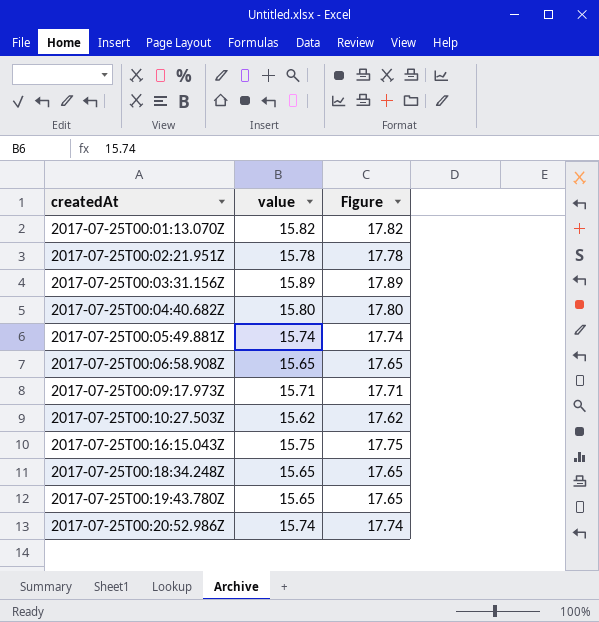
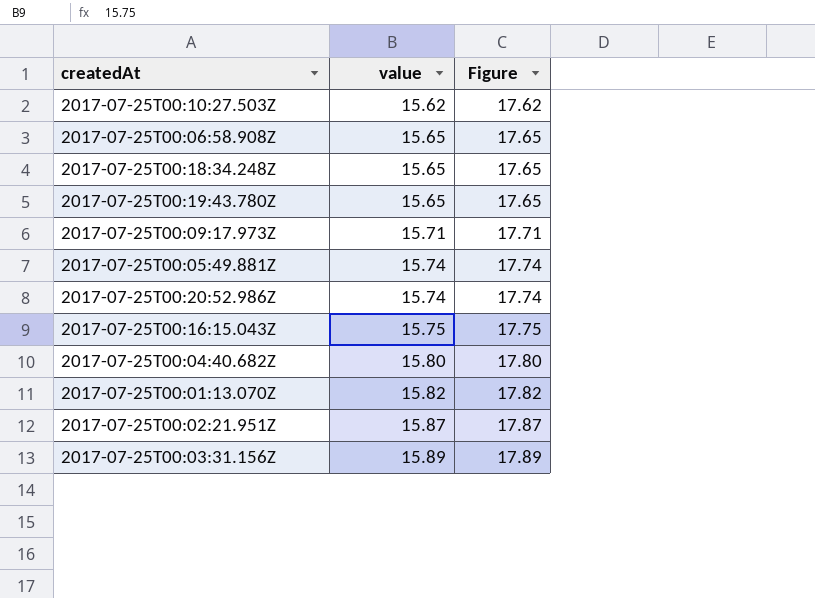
row order: createdAt ascending -> value ascending
2017-07-25T00:02:21.951Z | value: 15.78 -> 15.87
2017-07-25T00:02:21.951Z | Figure: 17.78 -> 17.87

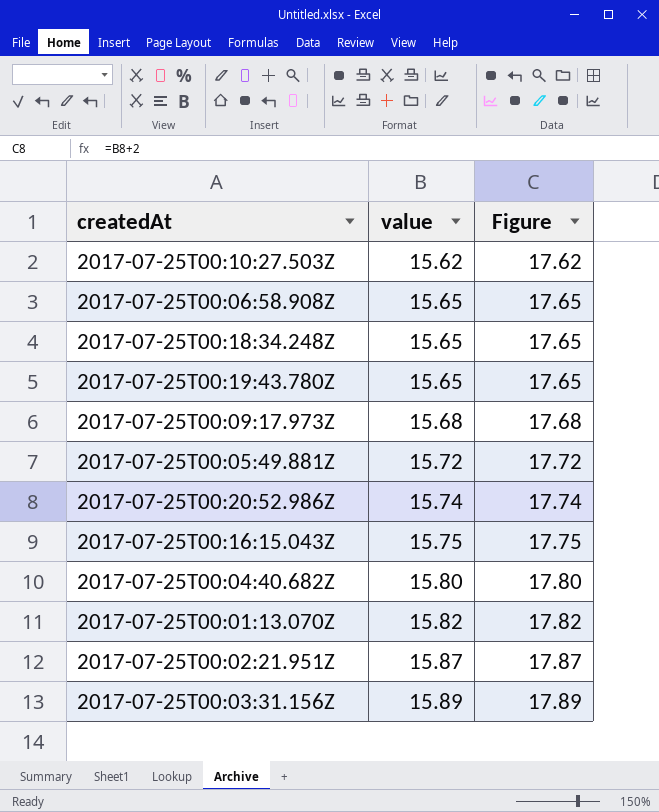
2017-07-25T00:09:17.973Z | value: 15.71 -> 15.68
2017-07-25T00:09:17.973Z | Figure: 17.71 -> 17.68
2017-07-25T00:05:49.881Z | value: 15.74 -> 15.72
2017-07-25T00:05:49.881Z | Figure: 17.74 -> 17.72

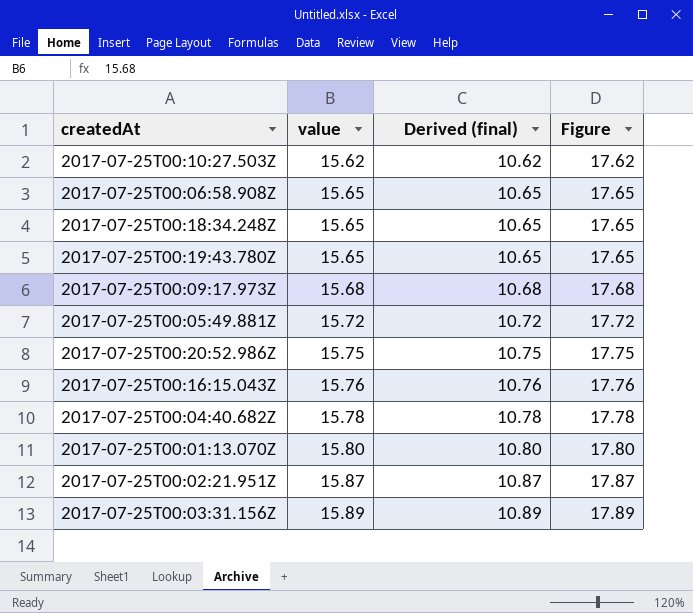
column Derived (final) | formula: none -> [value] - 5
2017-07-25T00:20:52.986Z | value: 15.74 -> 15.75
2017-07-25T00:20:52.986Z | Figure: 17.74 -> 17.75
2017-07-25T00:16:15.043Z | value: 15.75 -> 15.76
2017-07-25T00:16:15.043Z | Figure: 17.75 -> 17.76
2017-07-25T00:04:40.682Z | value: 15.80 -> 15.78
2017-07-25T00:04:40.682Z | Figure: 17.80 -> 17.78
2017-07-25T00:01:13.070Z | value: 15.82 -> 15.80
2017-07-25T00:01:13.070Z | Figure: 17.82 -> 17.80

